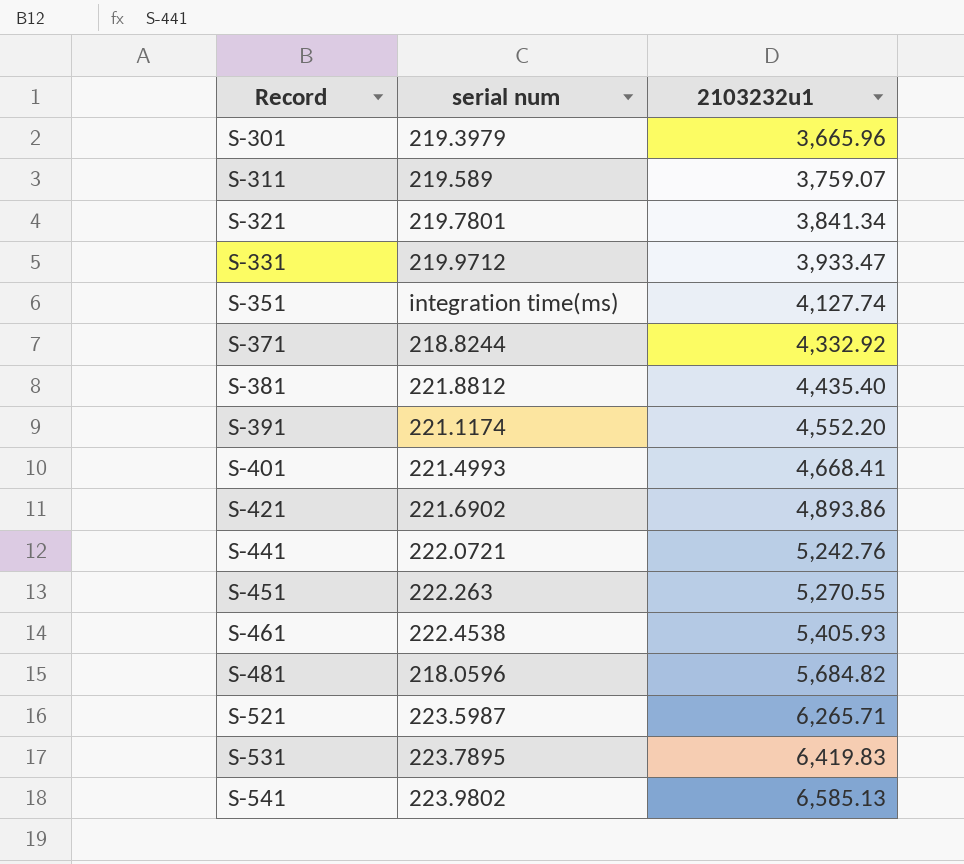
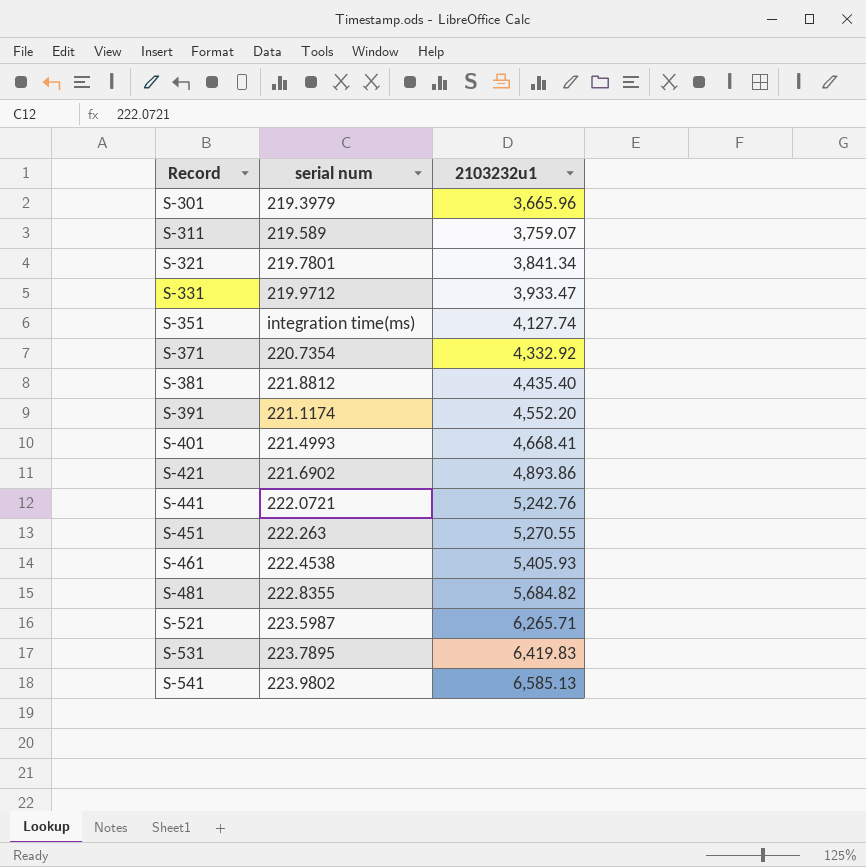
S-371 | serial num: 218.8244 -> 220.7354
S-481 | serial num: 218.0596 -> 222.8355

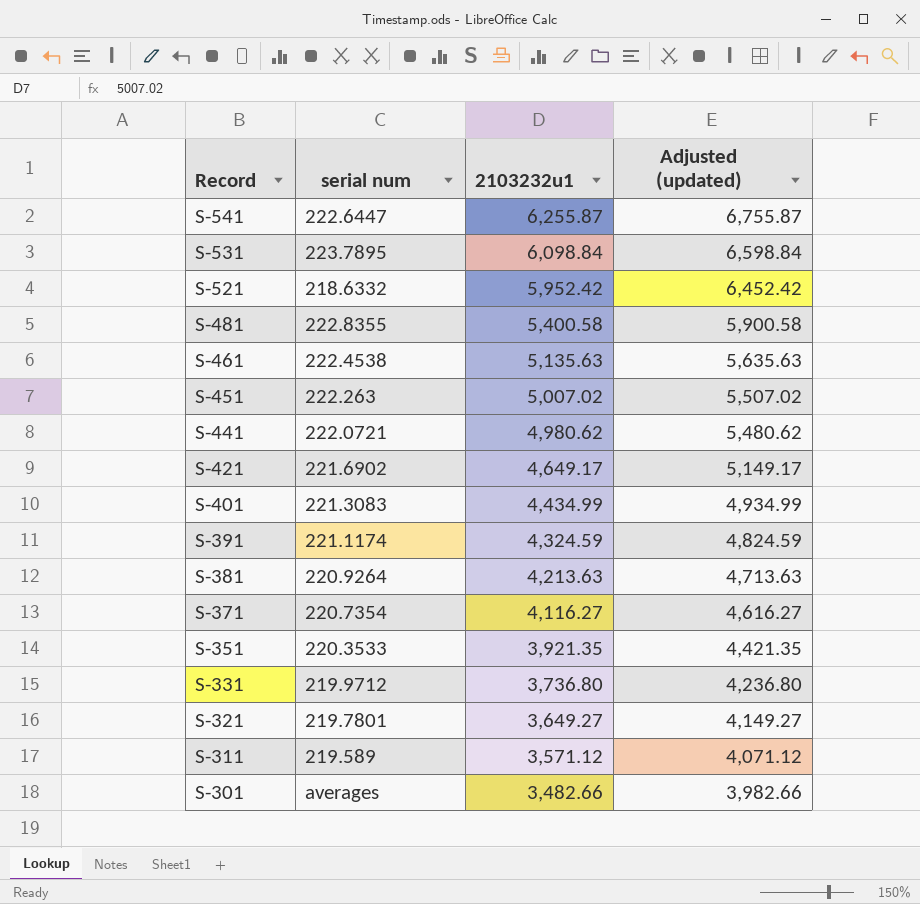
row order: Record ascending -> Record descending
column Adjusted (updated) | formula: none -> [2103232u1] + 500
S-541 | serial num: 223.9802 -> 222.6447
S-541 | 2103232u1: 6,585.13 -> 6,255.87
S-531 | 2103232u1: 6,419.83 -> 6,098.84
S-521 | serial num: 223.5987 -> 218.6332
S-521 | 2103232u1: 6,265.71 -> 5,952.42
S-481 | 2103232u1: 5,684.82 -> 5,400.58
S-461 | 2103232u1: 5,405.93 -> 5,135.63
S-451 | 2103232u1: 5,270.55 -> 5,007.02
S-441 | 2103232u1: 5,242.76 -> 4,980.62
S-421 | 2103232u1: 4,893.86 -> 4,649.17
S-401 | serial num: 221.4993 -> 221.3083
S-401 | 2103232u1: 4,668.41 -> 4,434.99
S-391 | 2103232u1: 4,552.20 -> 4,324.59
S-381 | serial num: 221.8812 -> 220.9264
S-381 | 2103232u1: 4,435.40 -> 4,213.63
S-371 | 2103232u1: 4,332.92 -> 4,116.27
S-351 | serial num: integration time(ms) -> 220.3533
S-351 | 2103232u1: 4,127.74 -> 3,921.35
S-331 | 2103232u1: 3,933.47 -> 3,736.80
S-321 | 2103232u1: 3,841.34 -> 3,649.27
S-311 | 2103232u1: 3,759.07 -> 3,571.12
S-301 | serial num: 219.3979 -> averages
S-301 | 2103232u1: 3,665.96 -> 3,482.66

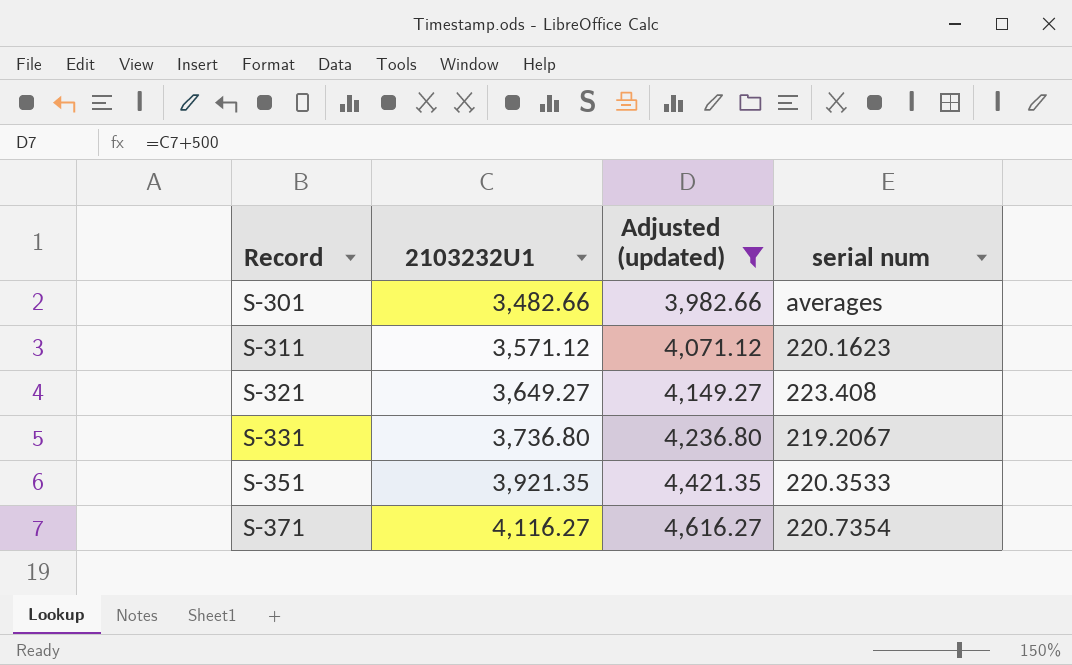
filter: none -> Adjusted (updated) <= 4,616.27
row order: Record descending -> Record ascending
column name: 2103232u1 -> 2103232U1
column serial num | position: 2 -> 4
S-311 | serial num: 219.589 -> 220.1623
S-321 | serial num: 219.7801 -> 223.408
S-331 | serial num: 219.9712 -> 219.2067

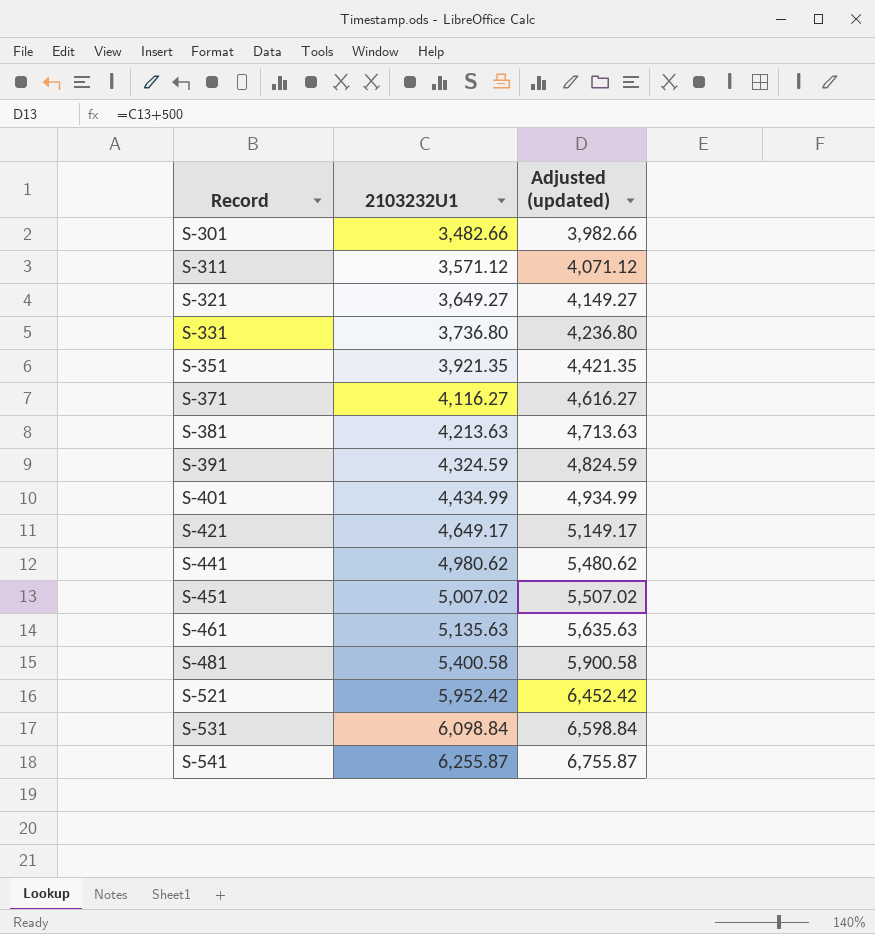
filter: Adjusted (updated) <= 4,616.27 -> none
column serial num | position: 4 -> none

